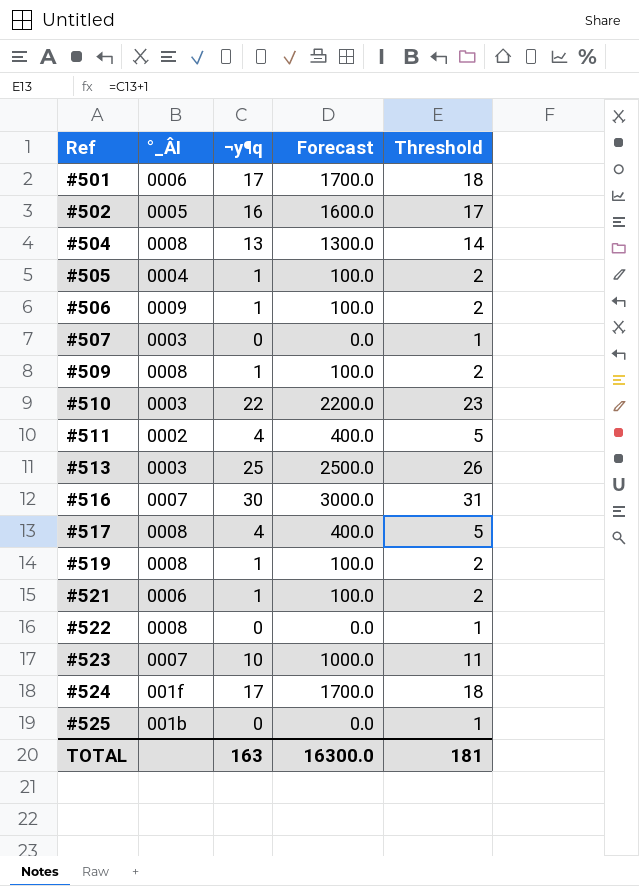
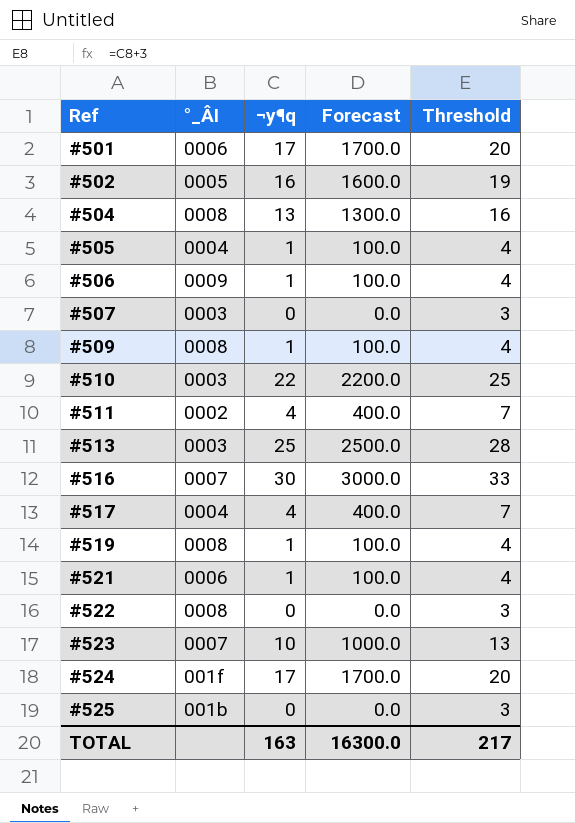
column Threshold | formula: [¬y¶q] + 1 -> [¬y¶q] + 3
#517 | °_ÂI: 0008 -> 0004
TOTAL | Threshold: 181 -> 217

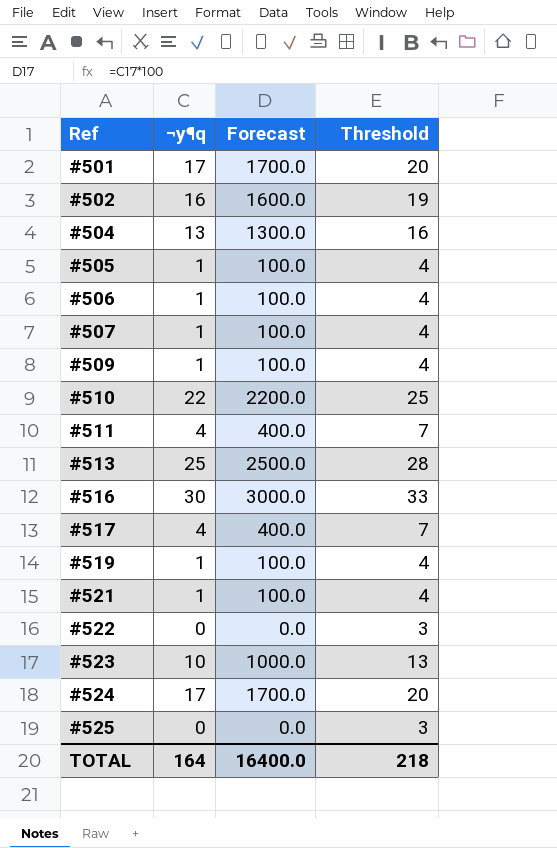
column °_ÂI | position: 2 -> none
#507 | ¬y¶q: 0 -> 1
#507 | Forecast: 0.0 -> 100.0
#507 | Threshold: 3 -> 4
TOTAL | ¬y¶q: 163 -> 164
TOTAL | Forecast: 16300.0 -> 16400.0
TOTAL | Threshold: 217 -> 218

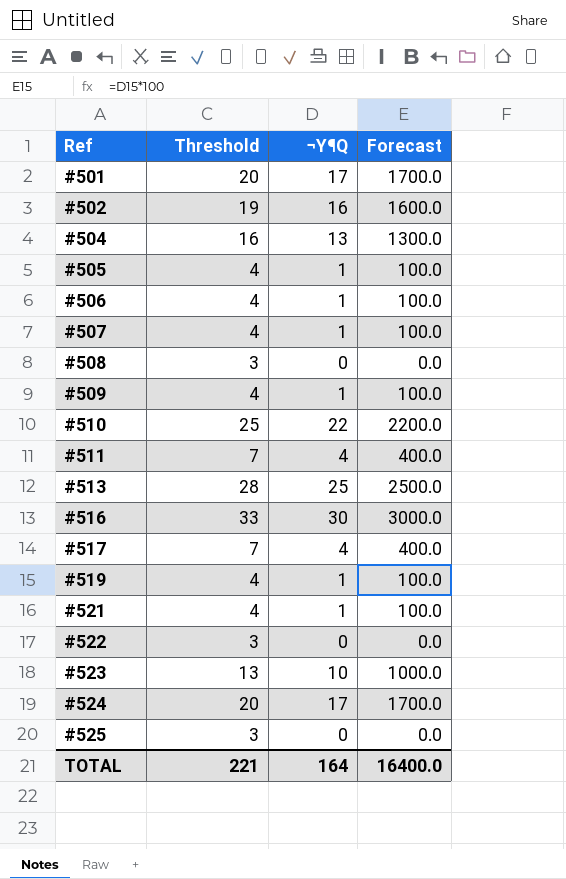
column Threshold | position: 4 -> 2
column name: ¬y¶q -> ¬Y¶Q
row #508: none -> 3 | 0 | 0.0
TOTAL | Threshold: 218 -> 221

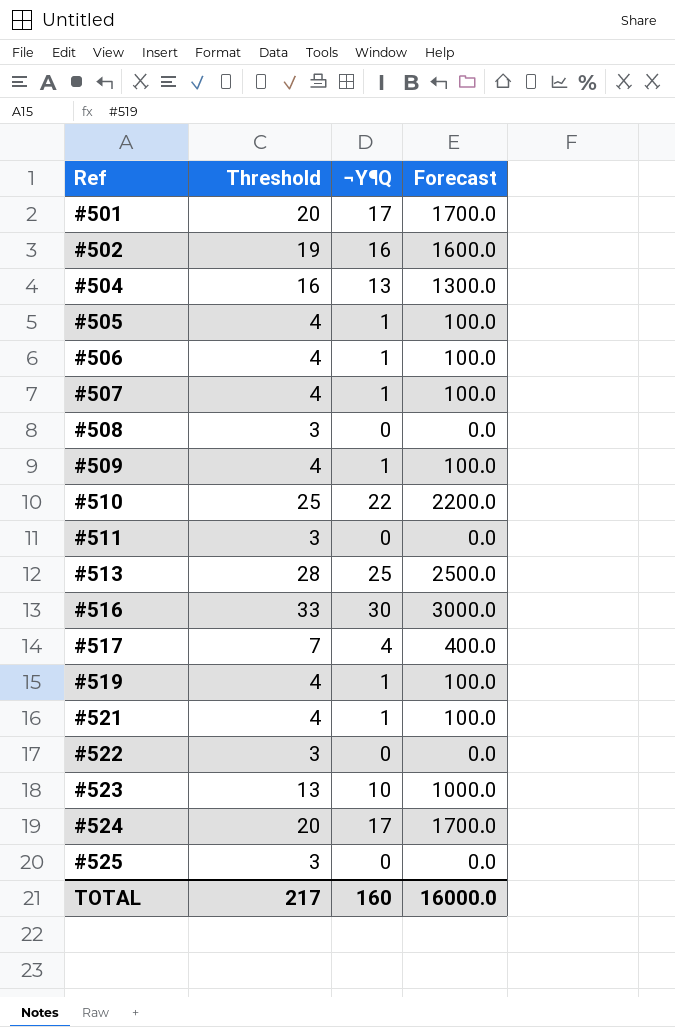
#511 | Threshold: 7 -> 3
#511 | ¬Y¶Q: 4 -> 0
#511 | Forecast: 400.0 -> 0.0
TOTAL | Threshold: 221 -> 217
TOTAL | ¬Y¶Q: 164 -> 160
TOTAL | Forecast: 16400.0 -> 16000.0

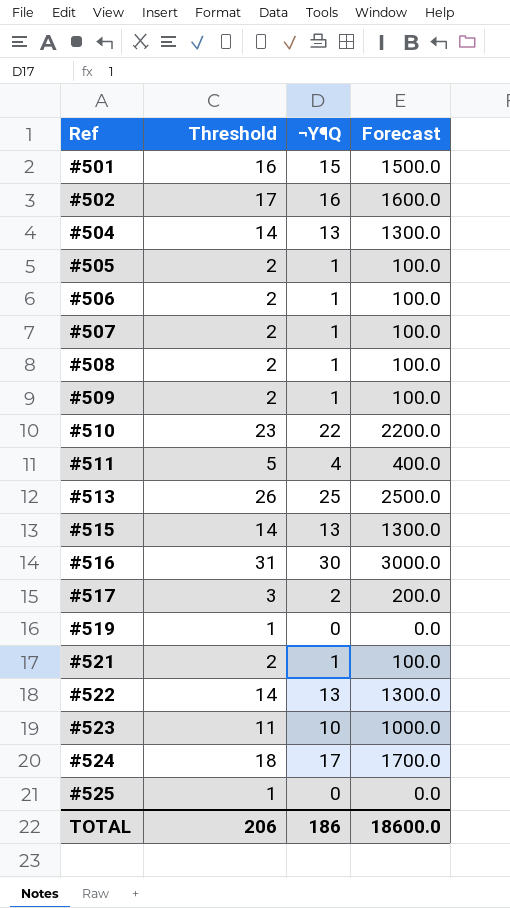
column Threshold | formula: [¬Y¶Q] + 3 -> [¬Y¶Q] + 1
#501 | ¬Y¶Q: 17 -> 15
#501 | Forecast: 1700.0 -> 1500.0
#508 | ¬Y¶Q: 0 -> 1
#508 | Forecast: 0.0 -> 100.0
#511 | ¬Y¶Q: 0 -> 4
#511 | Forecast: 0.0 -> 400.0
row #515: none -> 14 | 13 | 1300.0
#517 | ¬Y¶Q: 4 -> 2
#517 | Forecast: 400.0 -> 200.0
#519 | ¬Y¶Q: 1 -> 0
#519 | Forecast: 100.0 -> 0.0
#522 | ¬Y¶Q: 0 -> 13
#522 | Forecast: 0.0 -> 1300.0
TOTAL | Threshold: 217 -> 206
TOTAL | ¬Y¶Q: 160 -> 186
TOTAL | Forecast: 16000.0 -> 18600.0

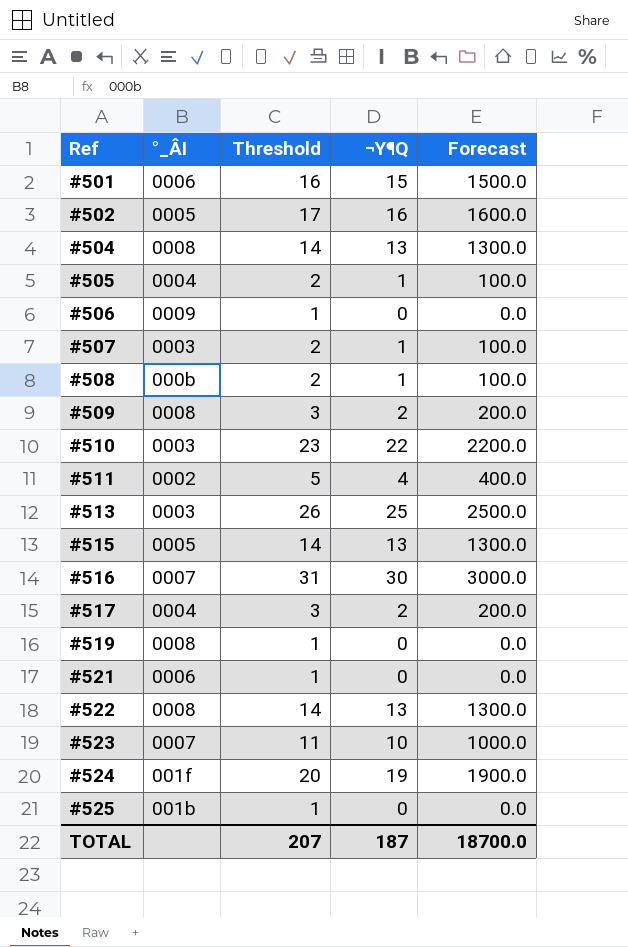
column °_ÂI | position: none -> 2
#506 | Threshold: 2 -> 1
#506 | ¬Y¶Q: 1 -> 0
#506 | Forecast: 100.0 -> 0.0
#509 | Threshold: 2 -> 3
#509 | ¬Y¶Q: 1 -> 2
#509 | Forecast: 100.0 -> 200.0
#521 | Threshold: 2 -> 1
#521 | ¬Y¶Q: 1 -> 0
#521 | Forecast: 100.0 -> 0.0
#524 | Threshold: 18 -> 20
#524 | ¬Y¶Q: 17 -> 19
#524 | Forecast: 1700.0 -> 1900.0
TOTAL | Threshold: 206 -> 207
TOTAL | ¬Y¶Q: 186 -> 187
TOTAL | Forecast: 18600.0 -> 18700.0

